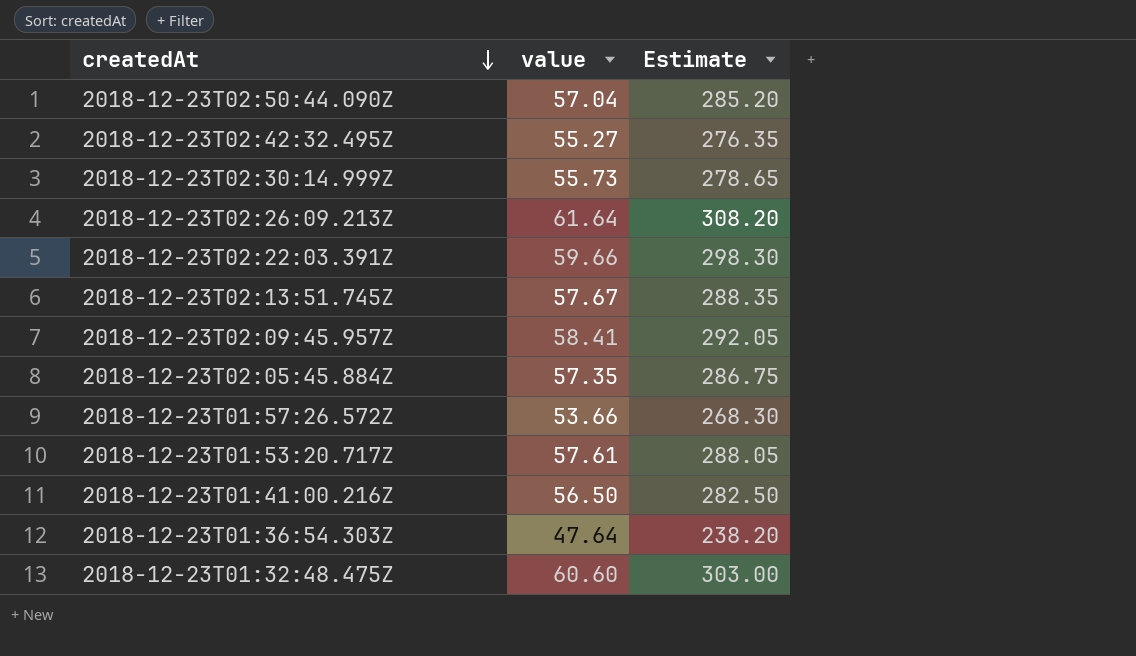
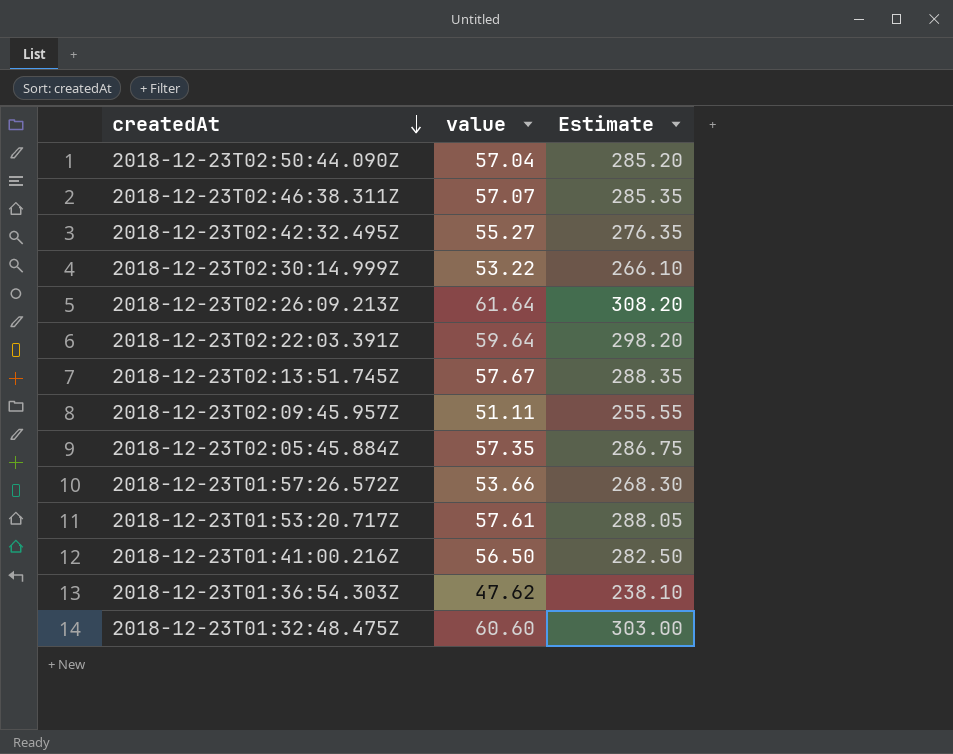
row 2018-12-23T02:46:38.311Z: none -> 57.07 | 285.35
2018-12-23T02:30:14.999Z | value: 55.73 -> 53.22
2018-12-23T02:30:14.999Z | Estimate: 278.65 -> 266.10
2018-12-23T02:22:03.391Z | value: 59.66 -> 59.64
2018-12-23T02:22:03.391Z | Estimate: 298.30 -> 298.20
2018-12-23T02:09:45.957Z | value: 58.41 -> 51.11
2018-12-23T02:09:45.957Z | Estimate: 292.05 -> 255.55
2018-12-23T01:36:54.303Z | value: 47.64 -> 47.62
2018-12-23T01:36:54.303Z | Estimate: 238.20 -> 238.10

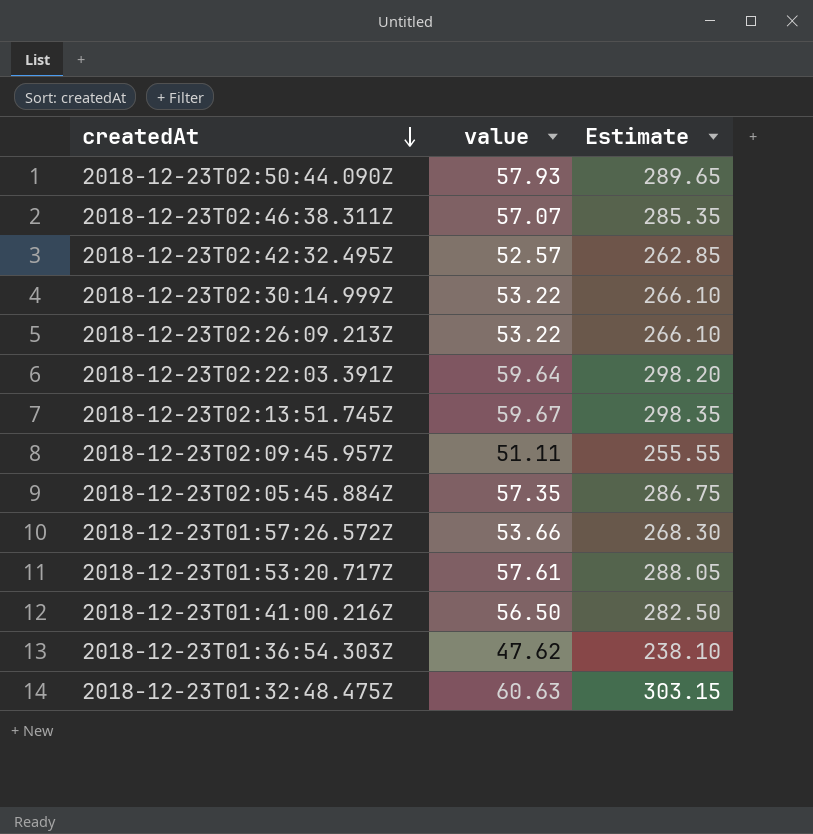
2018-12-23T02:50:44.090Z | value: 57.04 -> 57.93
2018-12-23T02:50:44.090Z | Estimate: 285.20 -> 289.65
2018-12-23T02:42:32.495Z | value: 55.27 -> 52.57
2018-12-23T02:42:32.495Z | Estimate: 276.35 -> 262.85
2018-12-23T02:26:09.213Z | value: 61.64 -> 53.22
2018-12-23T02:26:09.213Z | Estimate: 308.20 -> 266.10
2018-12-23T02:13:51.745Z | value: 57.67 -> 59.67
2018-12-23T02:13:51.745Z | Estimate: 288.35 -> 298.35
2018-12-23T01:32:48.475Z | value: 60.60 -> 60.63
2018-12-23T01:32:48.475Z | Estimate: 303.00 -> 303.15

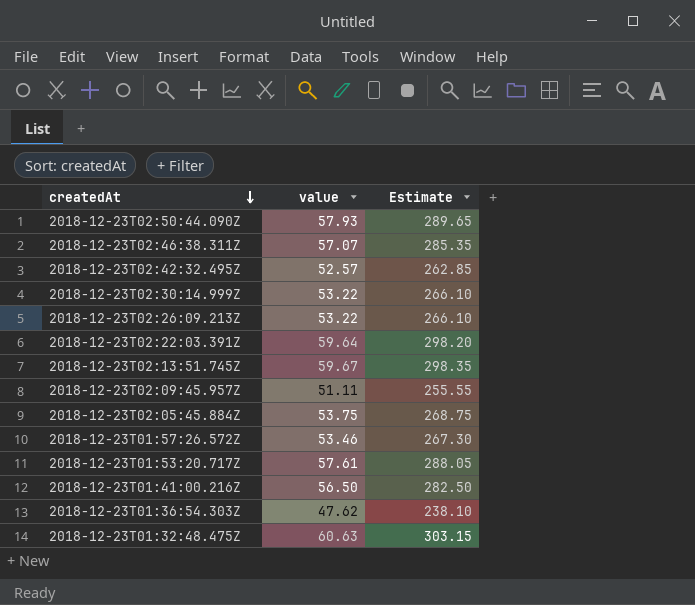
2018-12-23T02:05:45.884Z | value: 57.35 -> 53.75
2018-12-23T02:05:45.884Z | Estimate: 286.75 -> 268.75
2018-12-23T01:57:26.572Z | value: 53.66 -> 53.46
2018-12-23T01:57:26.572Z | Estimate: 268.30 -> 267.30

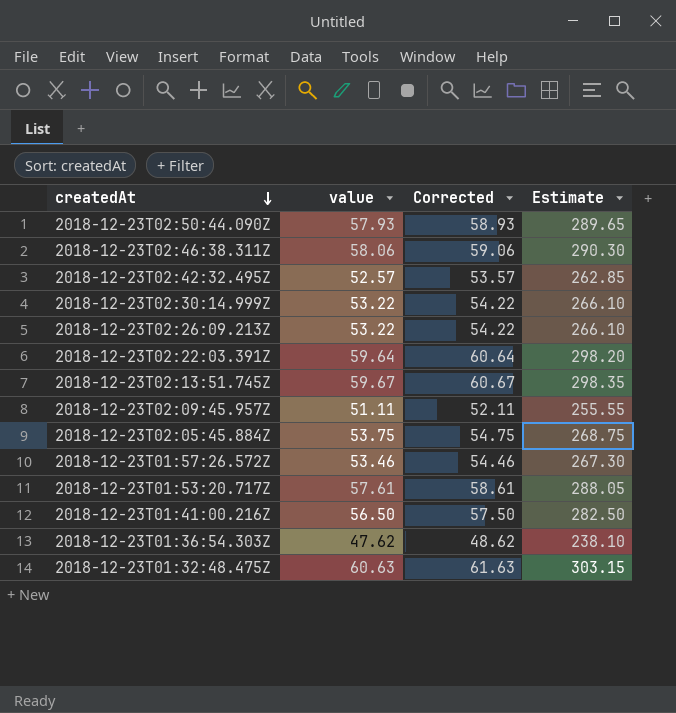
column Corrected | formula: none -> [value] + 1
2018-12-23T02:46:38.311Z | value: 57.07 -> 58.06
2018-12-23T02:46:38.311Z | Estimate: 285.35 -> 290.30

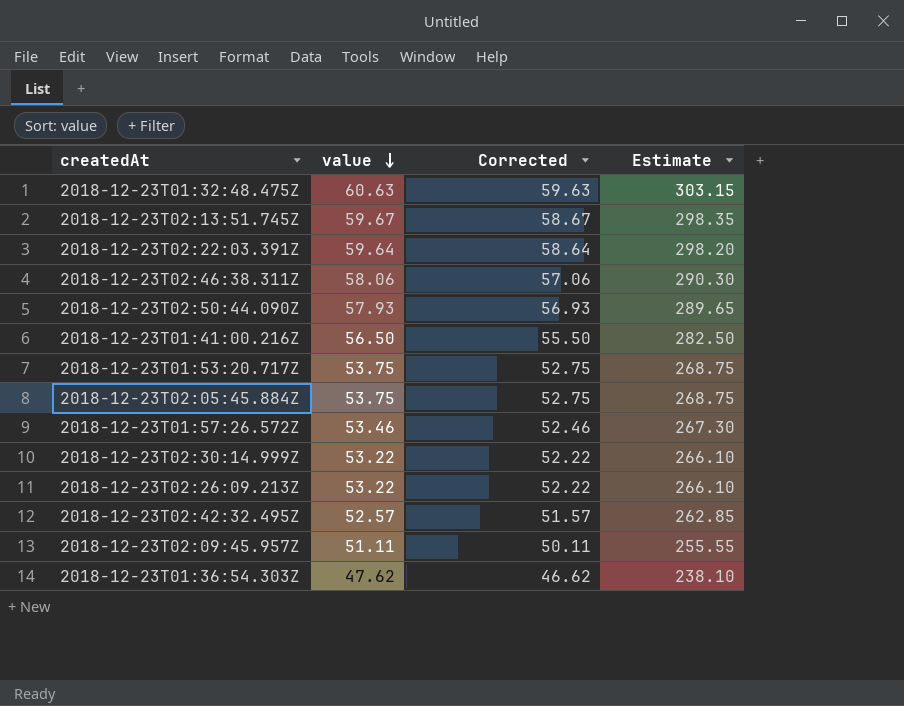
row order: createdAt descending -> value descending
column Corrected | formula: [value] + 1 -> [value] - 1
2018-12-23T01:53:20.717Z | value: 57.61 -> 53.75
2018-12-23T01:53:20.717Z | Estimate: 288.05 -> 268.75

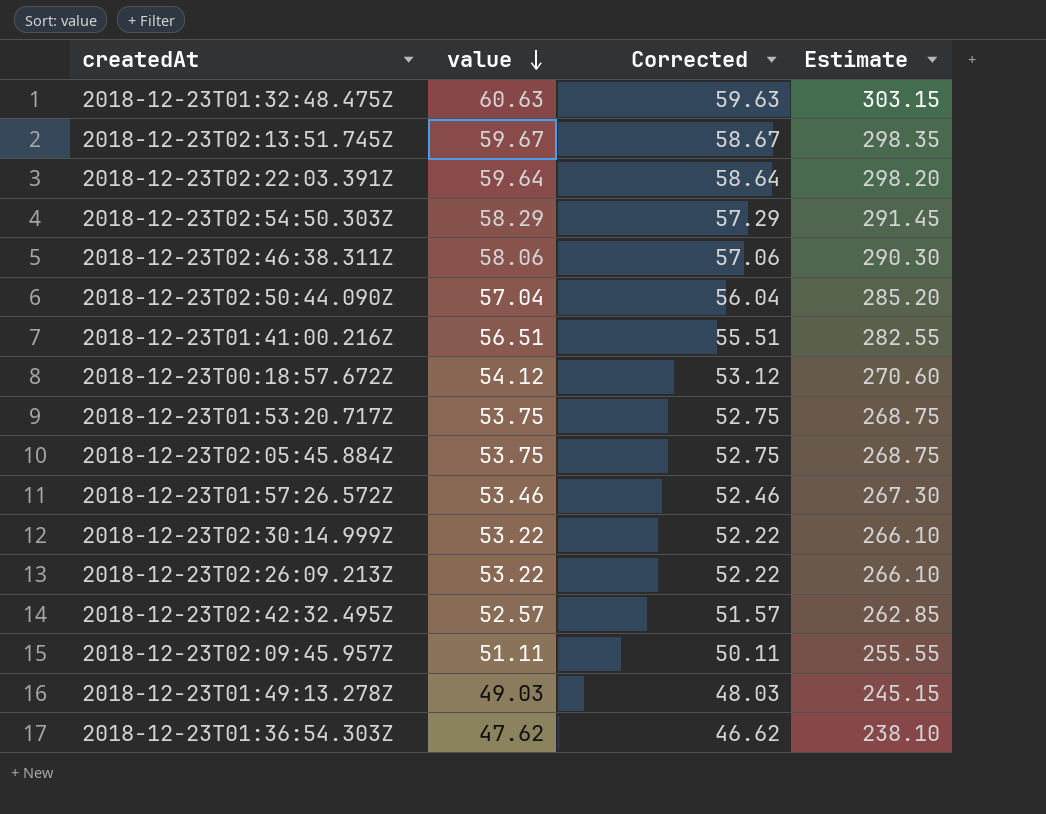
row 2018-12-23T02:54:50.303Z: none -> 58.29 | 57.29 | 291.45
2018-12-23T02:50:44.090Z | value: 57.93 -> 57.04
2018-12-23T02:50:44.090Z | Corrected: 56.93 -> 56.04
2018-12-23T02:50:44.090Z | Estimate: 289.65 -> 285.20
2018-12-23T01:41:00.216Z | value: 56.50 -> 56.51
2018-12-23T01:41:00.216Z | Corrected: 55.50 -> 55.51
2018-12-23T01:41:00.216Z | Estimate: 282.50 -> 282.55
row 2018-12-23T00:18:57.672Z: none -> 54.12 | 53.12 | 270.60
row 2018-12-23T01:49:13.278Z: none -> 49.03 | 48.03 | 245.15

